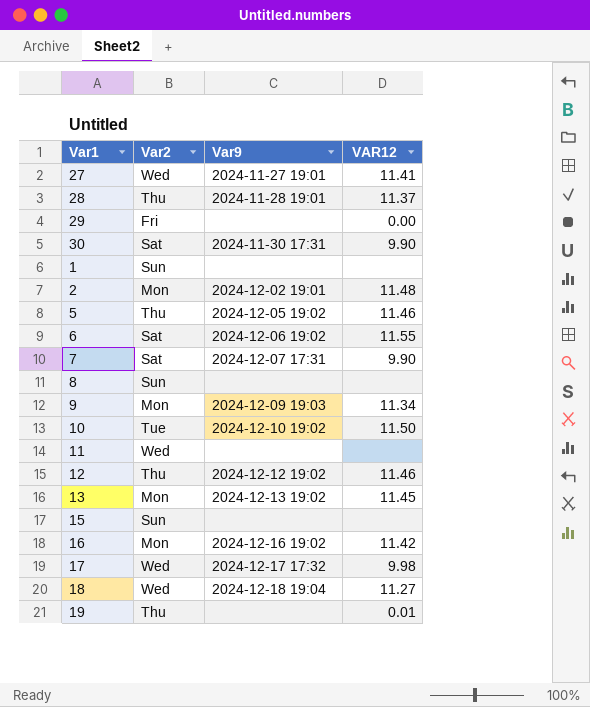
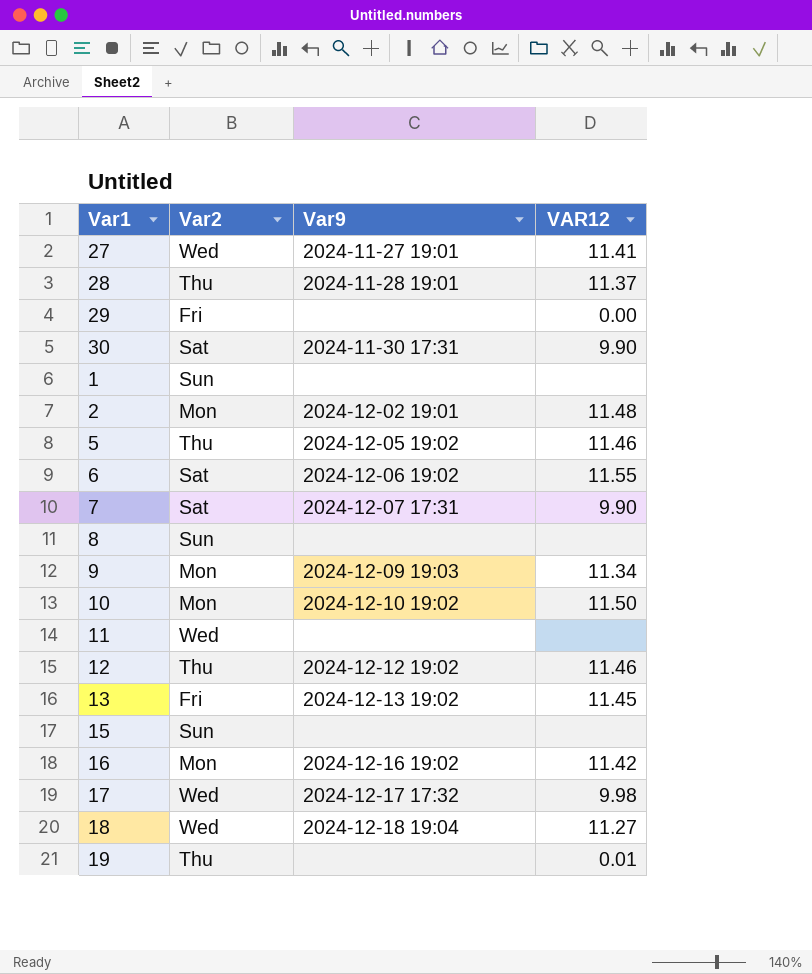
10 | Var2: Tue -> Mon
13 | Var2: Mon -> Fri

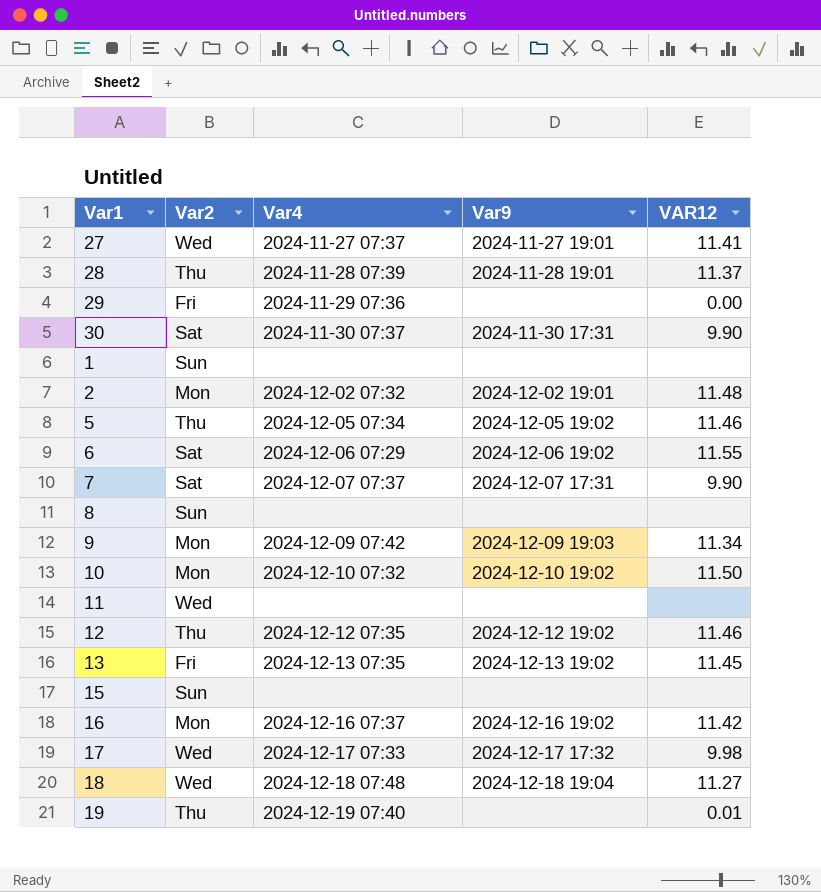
column Var4 | position: none -> 3

